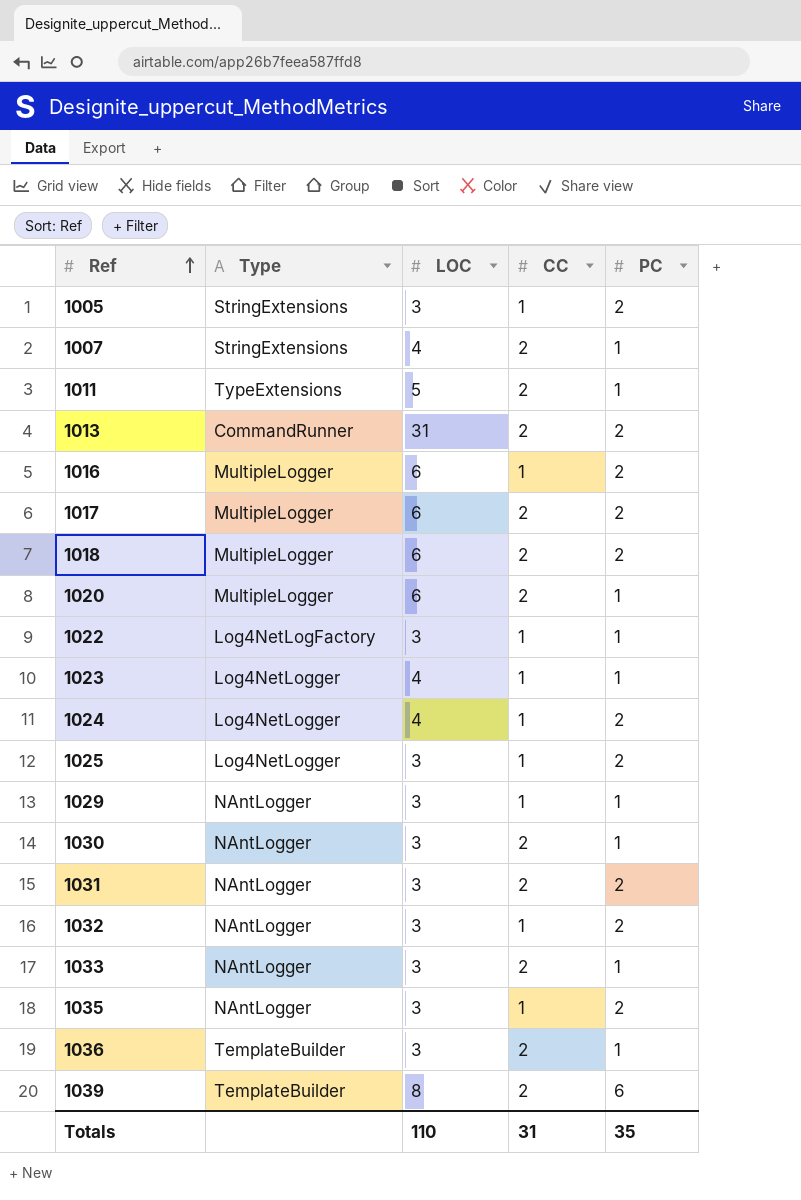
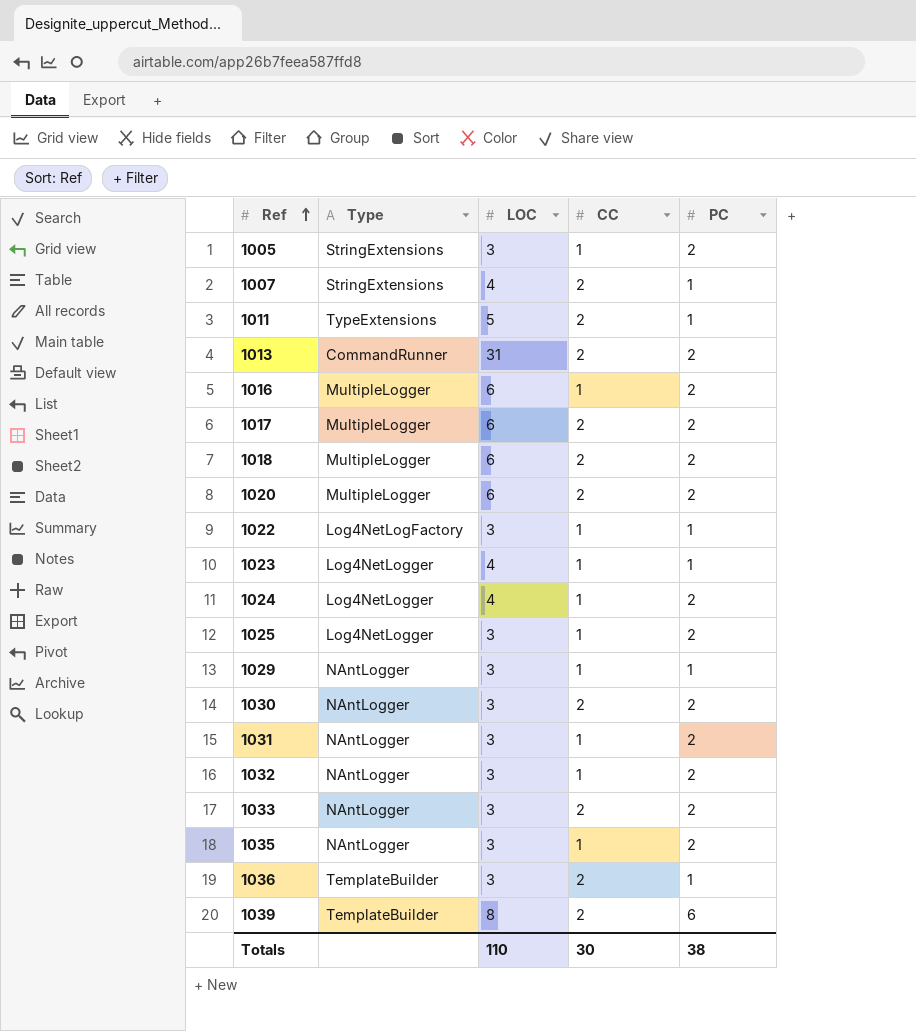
1020 | PC: 1 -> 2
1030 | PC: 1 -> 2
1031 | CC: 2 -> 1
1033 | PC: 1 -> 2
Totals | CC: 31 -> 30
Totals | PC: 35 -> 38

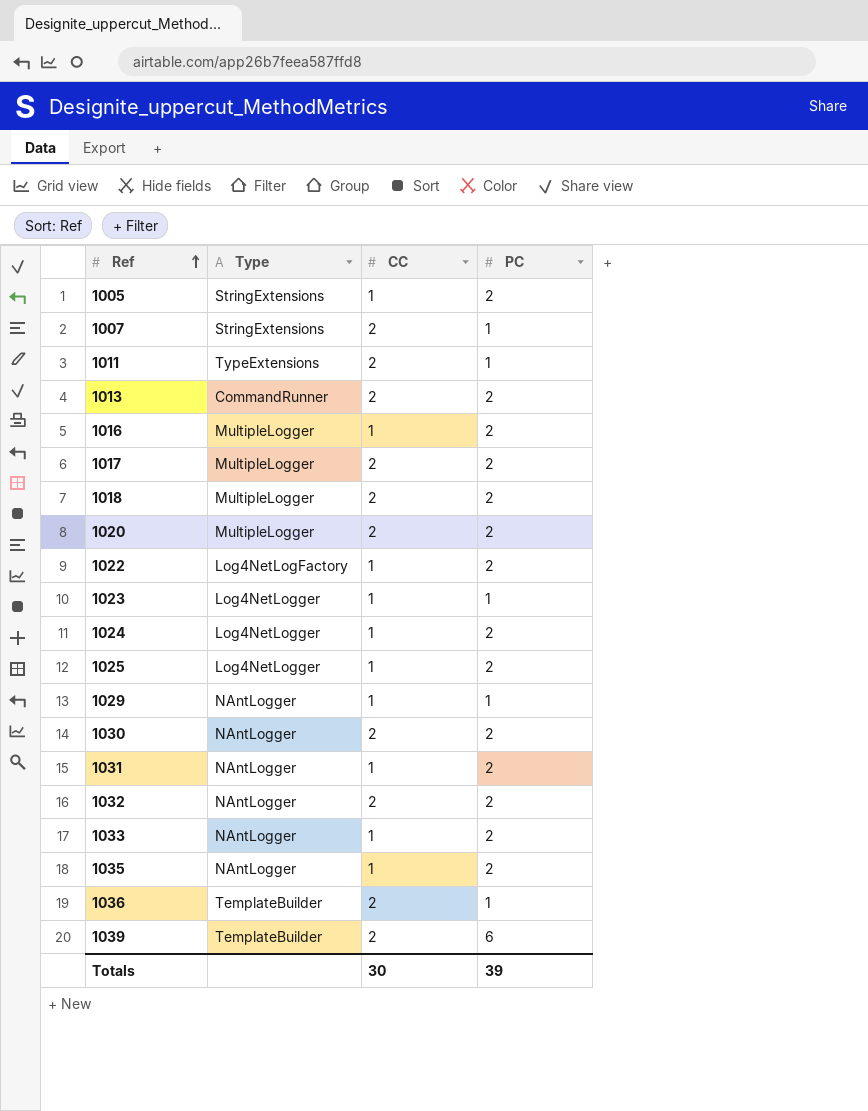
column LOC | position: 3 -> none
1022 | PC: 1 -> 2
1032 | CC: 1 -> 2
1033 | CC: 2 -> 1
Totals | PC: 38 -> 39

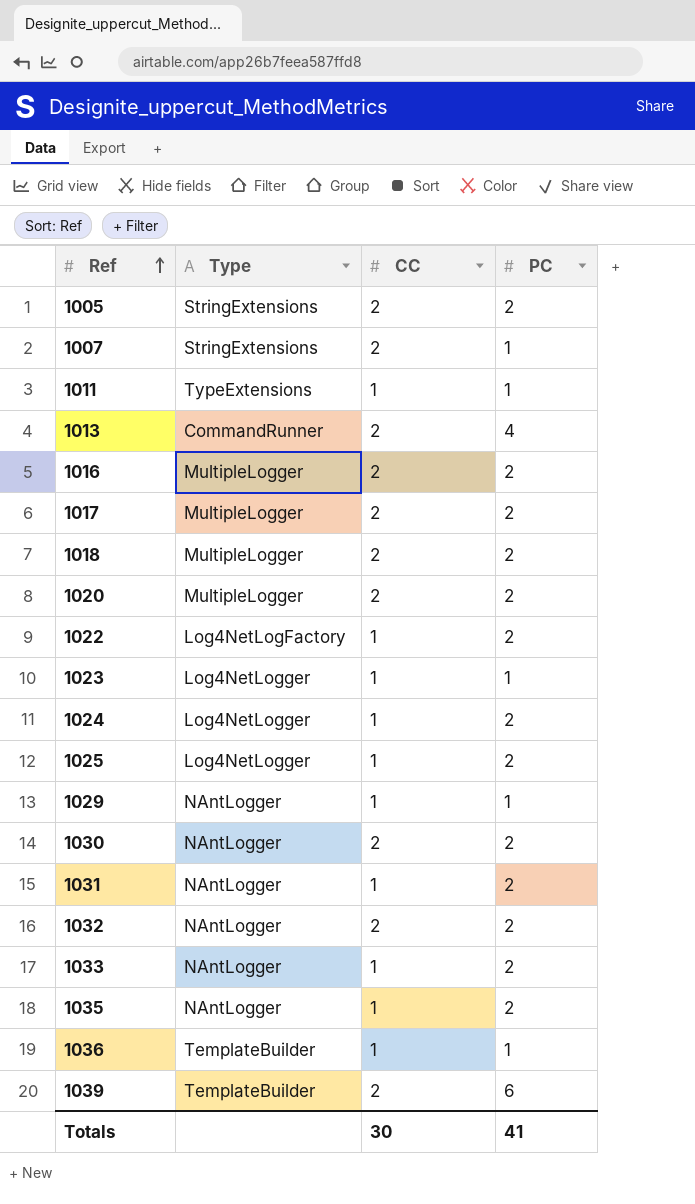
1005 | CC: 1 -> 2
1011 | CC: 2 -> 1
1013 | PC: 2 -> 4
1016 | CC: 1 -> 2
1036 | CC: 2 -> 1
Totals | PC: 39 -> 41

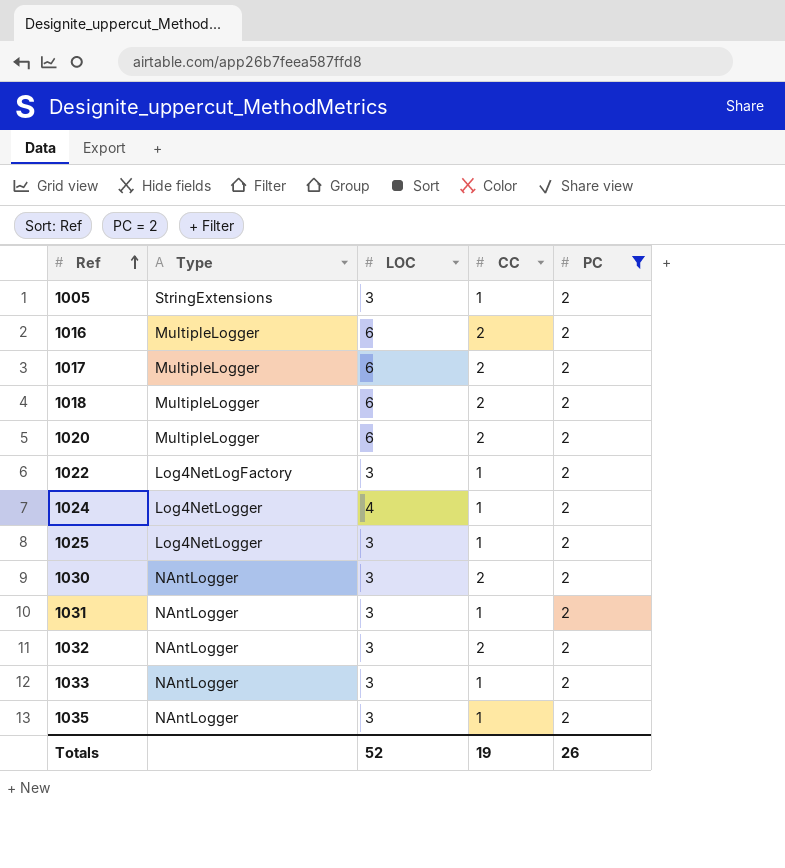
filter: none -> PC = 2
column LOC | position: none -> 3
1005 | CC: 2 -> 1
Totals | CC: 30 -> 19
Totals | PC: 41 -> 26

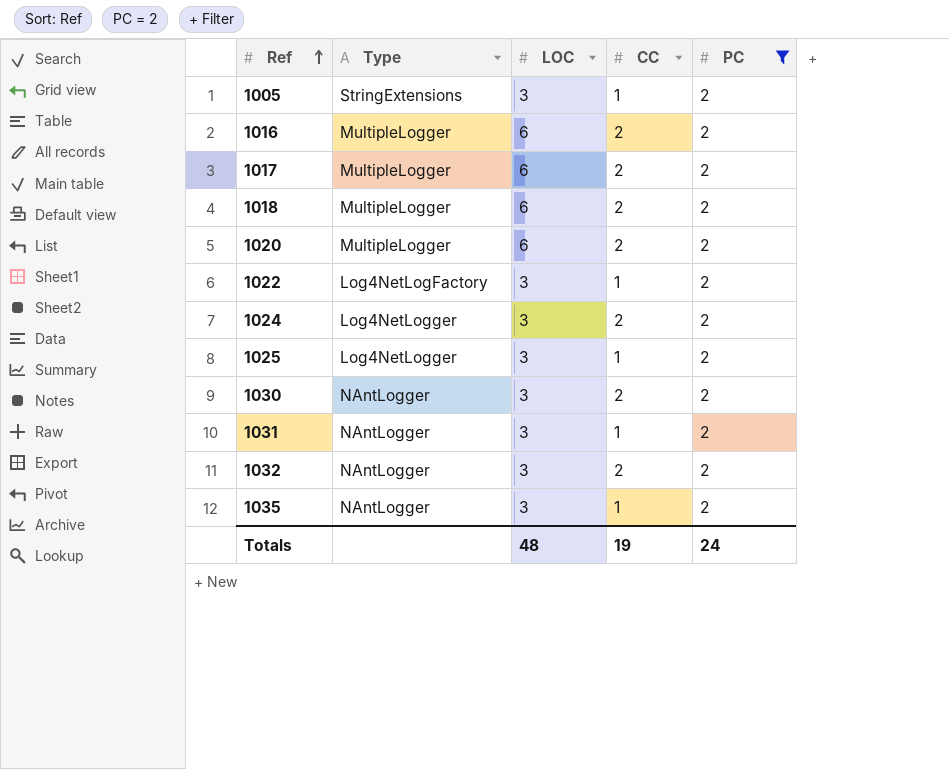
row 1033: NAntLogger | 3 | 1 | 2 -> none
1024 | LOC: 4 -> 3
1024 | CC: 1 -> 2
Totals | LOC: 52 -> 48
Totals | PC: 26 -> 24

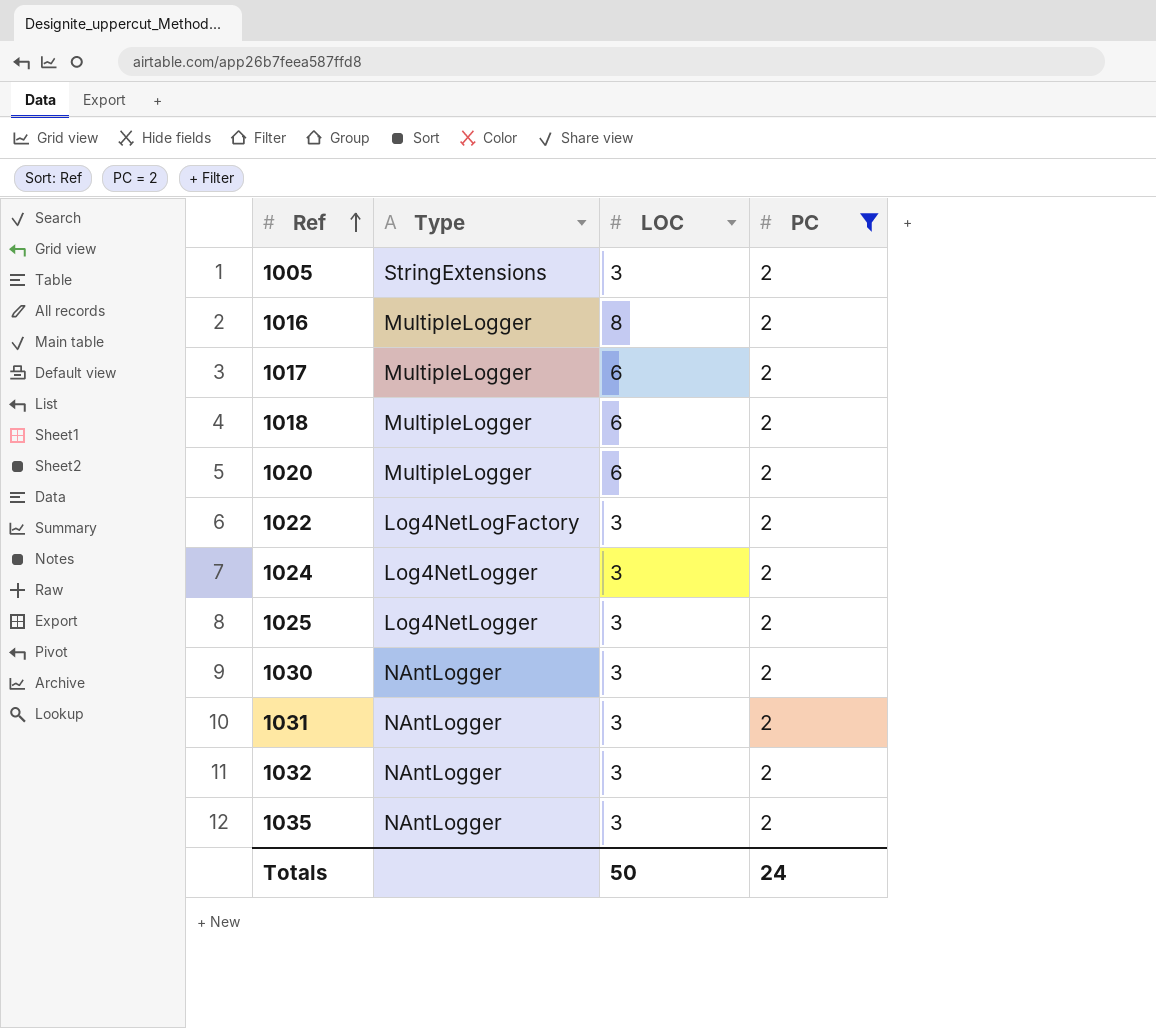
column CC | position: 4 -> none
1016 | LOC: 6 -> 8
Totals | LOC: 48 -> 50

